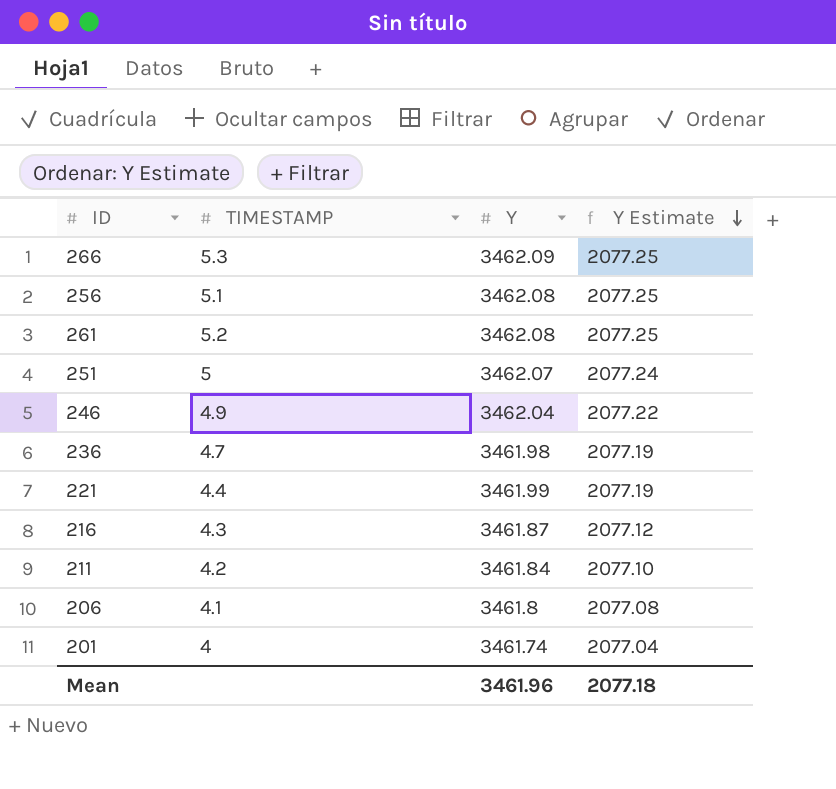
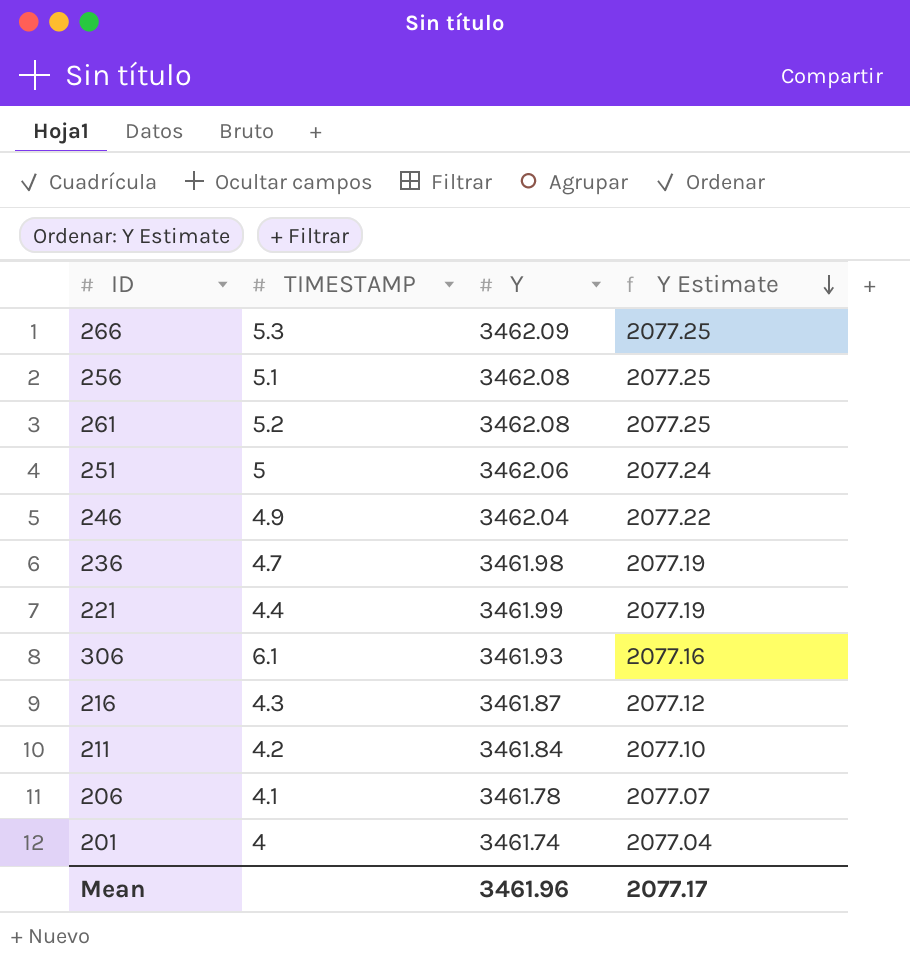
251 | Y: 3462.07 -> 3462.06
row 306: none -> 6.1 | 3461.93 | 2077.16
206 | Y: 3461.8 -> 3461.78
206 | Y Estimate: 2077.08 -> 2077.07
Mean | Y Estimate: 2077.18 -> 2077.17

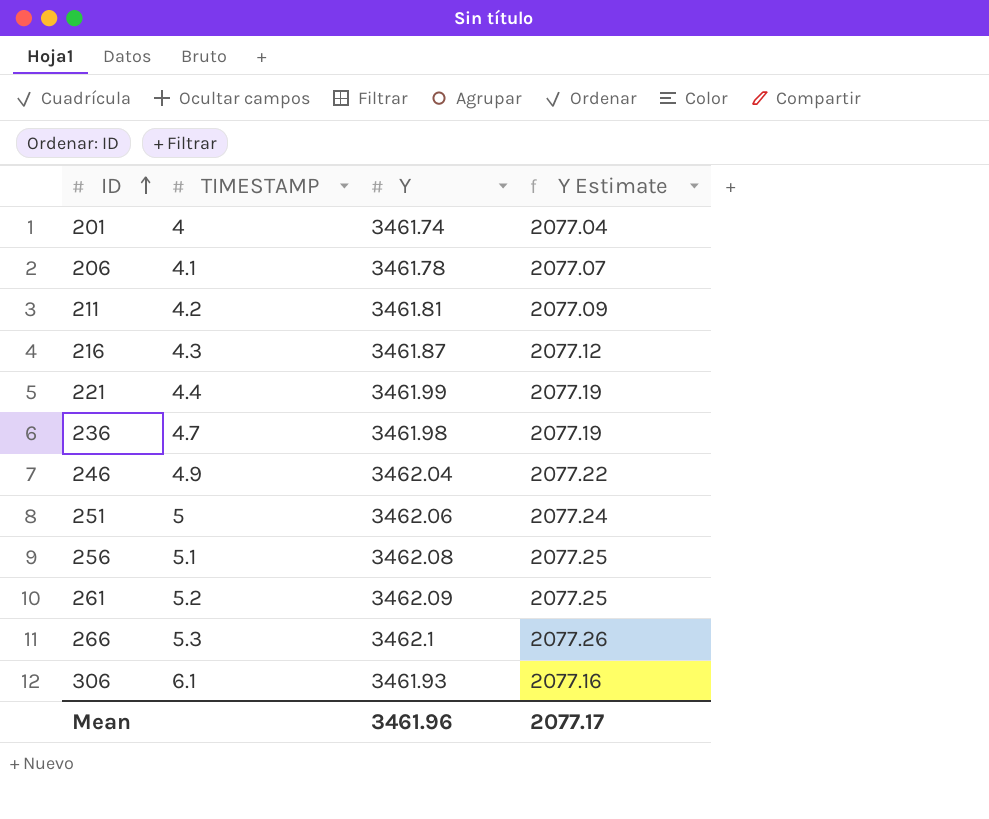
row order: Y Estimate descending -> ID ascending
211 | Y: 3461.84 -> 3461.81
211 | Y Estimate: 2077.10 -> 2077.09
261 | Y: 3462.08 -> 3462.09
266 | Y: 3462.09 -> 3462.1
266 | Y Estimate: 2077.25 -> 2077.26

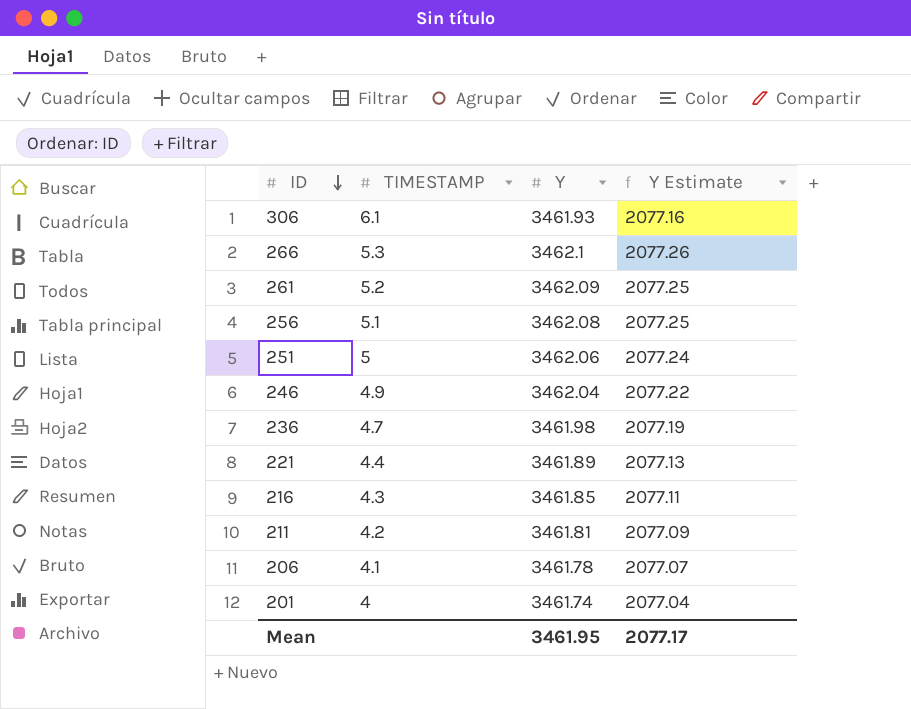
row order: ID ascending -> ID descending
221 | Y: 3461.99 -> 3461.89
221 | Y Estimate: 2077.19 -> 2077.13
216 | Y: 3461.87 -> 3461.85
216 | Y Estimate: 2077.12 -> 2077.11
Mean | Y: 3461.96 -> 3461.95

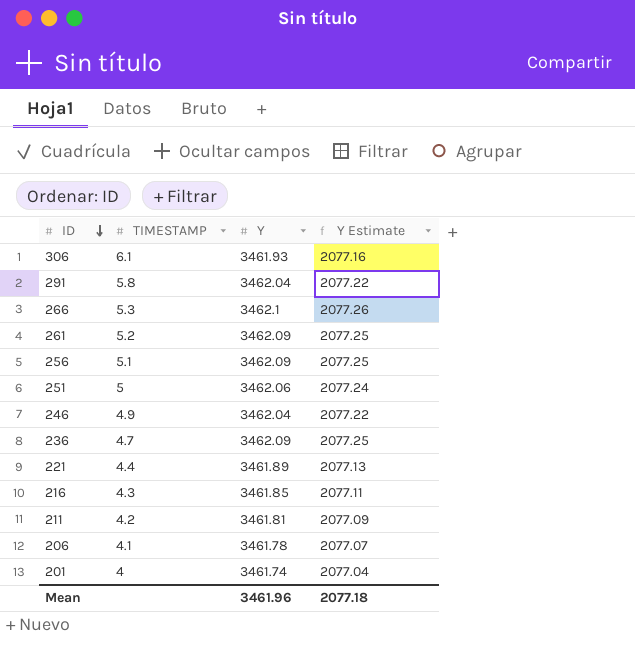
row 291: none -> 5.8 | 3462.04 | 2077.22
256 | Y: 3462.08 -> 3462.09
236 | Y: 3461.98 -> 3462.09
236 | Y Estimate: 2077.19 -> 2077.25
Mean | Y: 3461.95 -> 3461.96
Mean | Y Estimate: 2077.17 -> 2077.18

